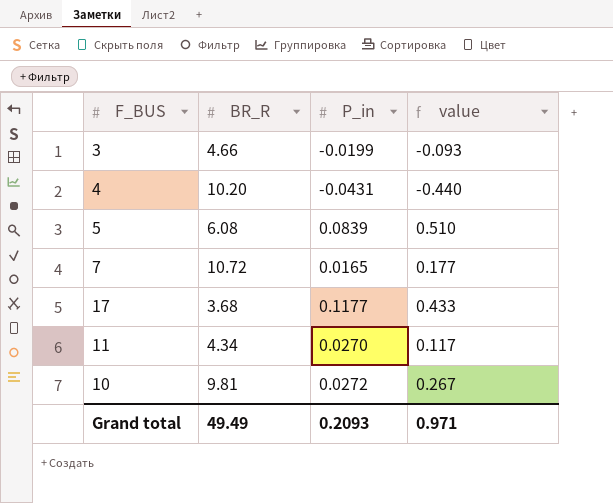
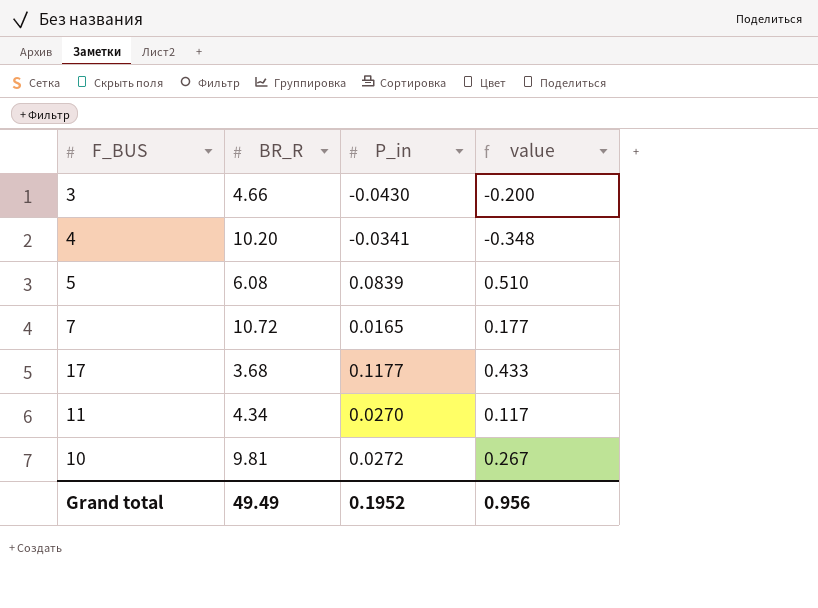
3 | P_in: -0.0199 -> -0.0430
3 | value: -0.093 -> -0.200
4 | P_in: -0.0431 -> -0.0341
4 | value: -0.440 -> -0.348
Grand total | P_in: 0.2093 -> 0.1952
Grand total | value: 0.971 -> 0.956

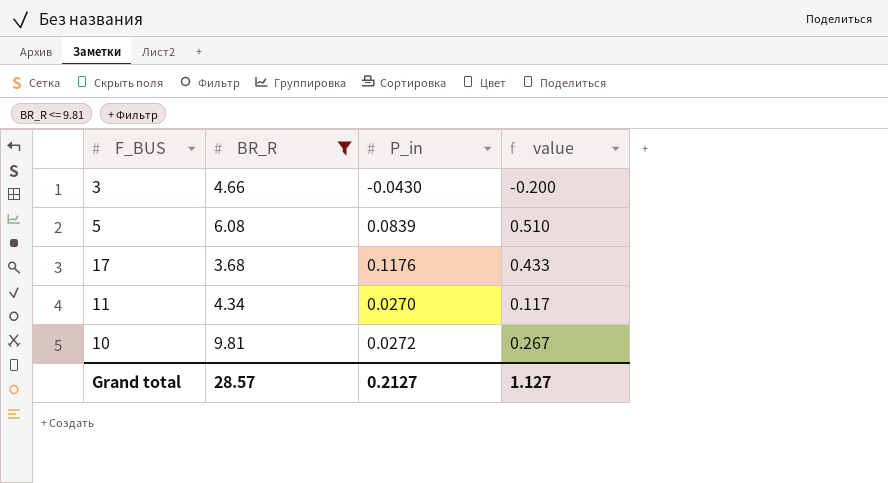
filter: none -> BR_R <= 9.81
17 | P_in: 0.1177 -> 0.1176
Grand total | BR_R: 49.49 -> 28.57
Grand total | P_in: 0.1952 -> 0.2127
Grand total | value: 0.956 -> 1.127

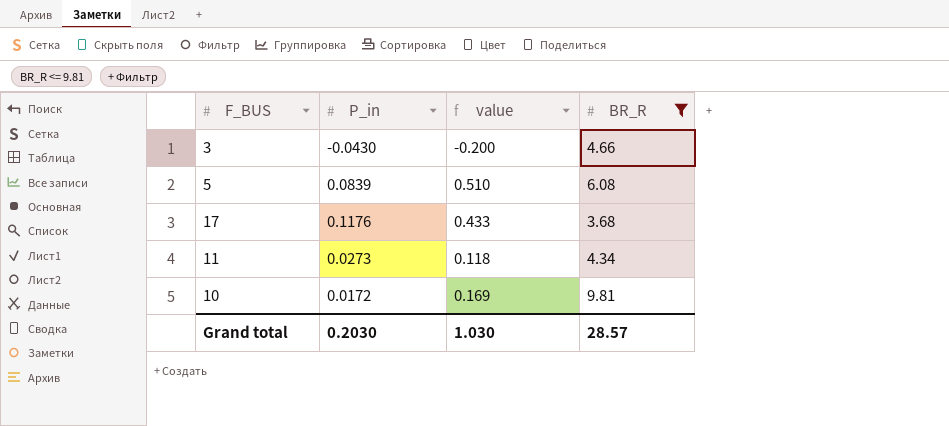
column BR_R | position: 2 -> 4
11 | P_in: 0.0270 -> 0.0273
11 | value: 0.117 -> 0.118
10 | P_in: 0.0272 -> 0.0172
10 | value: 0.267 -> 0.169
Grand total | P_in: 0.2127 -> 0.2030
Grand total | value: 1.127 -> 1.030

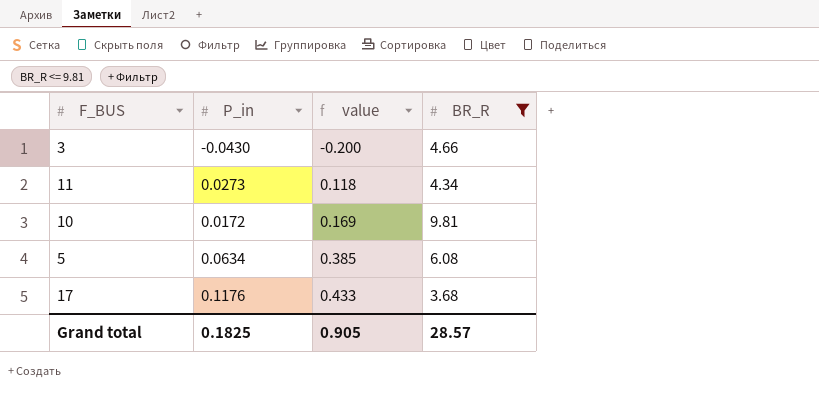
row order: none -> value ascending
5 | P_in: 0.0839 -> 0.0634
5 | value: 0.510 -> 0.385
Grand total | P_in: 0.2030 -> 0.1825
Grand total | value: 1.030 -> 0.905

